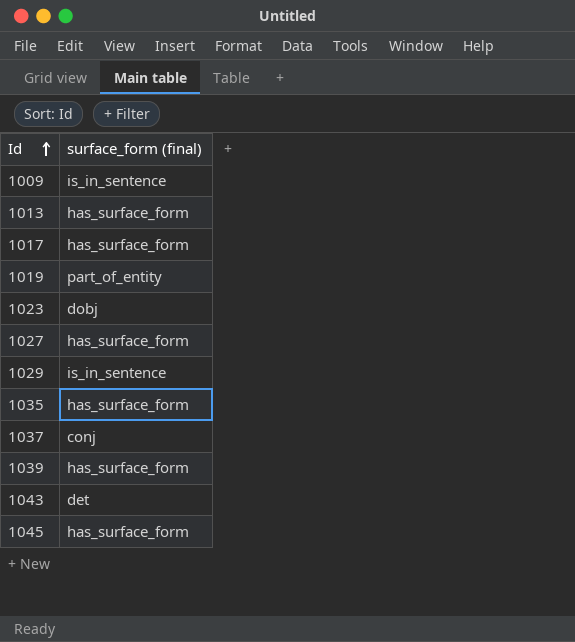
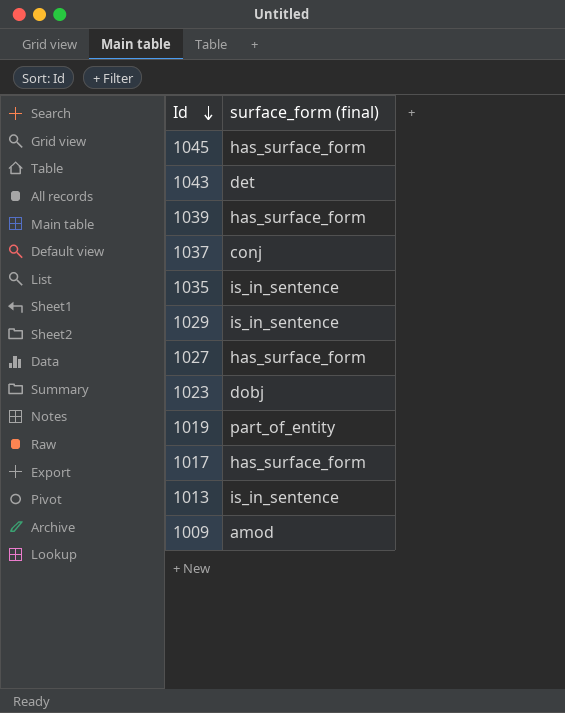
row order: Id ascending -> Id descending
1035 | surface_form (final): has_surface_form -> is_in_sentence
1013 | surface_form (final): has_surface_form -> is_in_sentence
1009 | surface_form (final): is_in_sentence -> amod

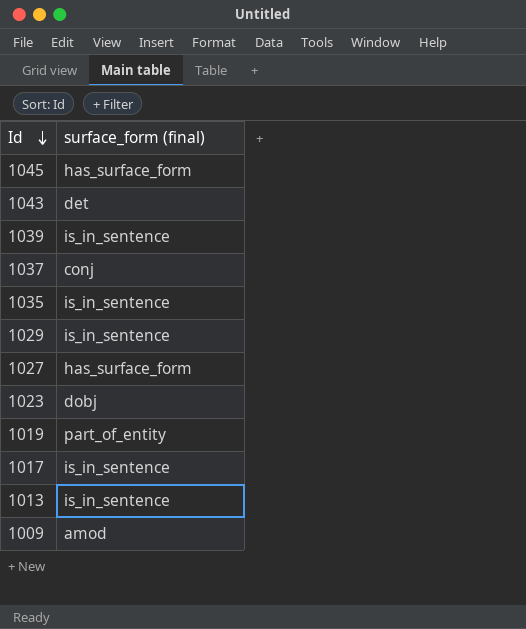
1039 | surface_form (final): has_surface_form -> is_in_sentence
1017 | surface_form (final): has_surface_form -> is_in_sentence

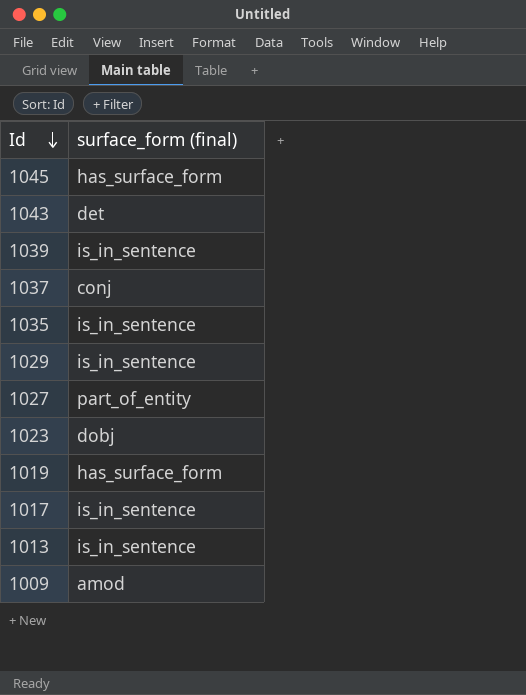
1027 | surface_form (final): has_surface_form -> part_of_entity
1019 | surface_form (final): part_of_entity -> has_surface_form

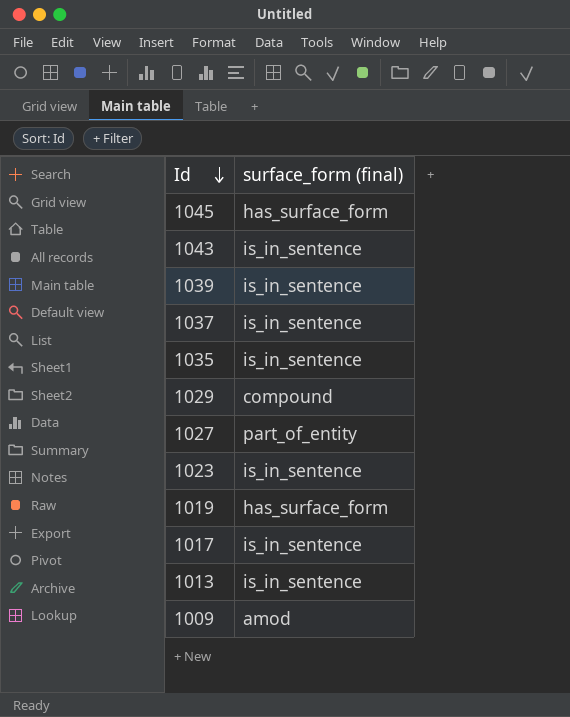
1043 | surface_form (final): det -> is_in_sentence
1037 | surface_form (final): conj -> is_in_sentence
1029 | surface_form (final): is_in_sentence -> compound
1023 | surface_form (final): dobj -> is_in_sentence

